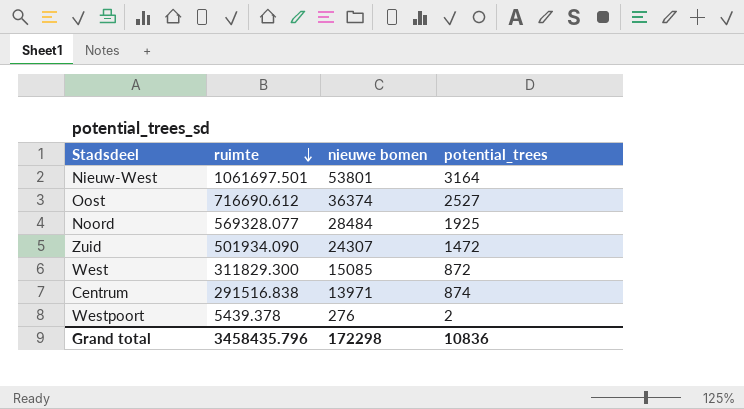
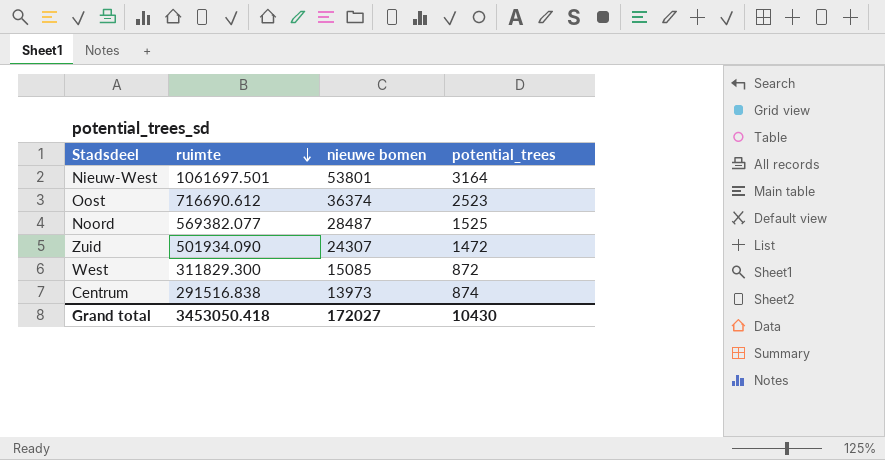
row Westpoort: 5439.378 | 276 | 2 -> none
Oost | potential_trees: 2527 -> 2523
Noord | ruimte: 569328.077 -> 569382.077
Noord | nieuwe bomen: 28484 -> 28487
Noord | potential_trees: 1925 -> 1525
Centrum | nieuwe bomen: 13971 -> 13973
Grand total | ruimte: 3458435.796 -> 3453050.418
Grand total | nieuwe bomen: 172298 -> 172027
Grand total | potential_trees: 10836 -> 10430

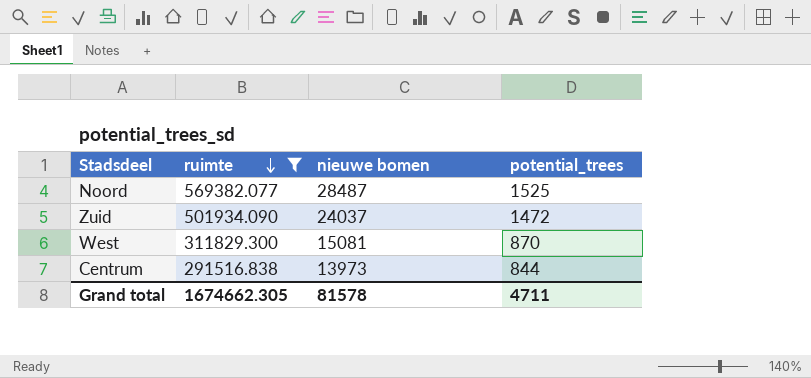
filter: none -> ruimte <= 569382.077
Zuid | nieuwe bomen: 24307 -> 24037
West | nieuwe bomen: 15085 -> 15081
West | potential_trees: 872 -> 870
Centrum | potential_trees: 874 -> 844
Grand total | ruimte: 3453050.418 -> 1674662.305
Grand total | nieuwe bomen: 172027 -> 81578
Grand total | potential_trees: 10430 -> 4711

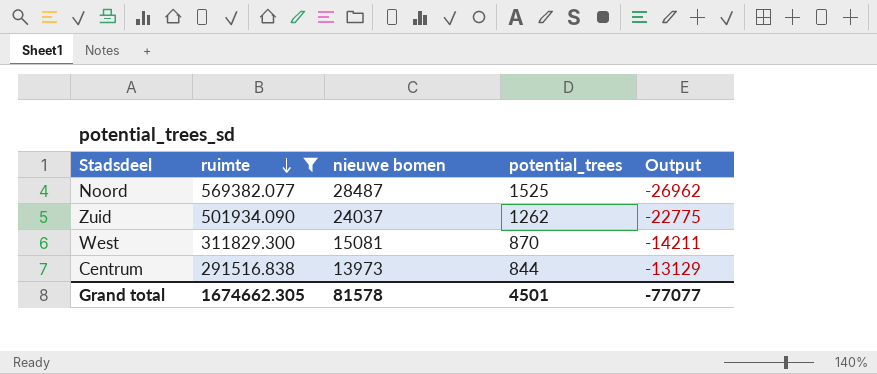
column Output | formula: none -> [potential_trees] - [nieuwe bomen]
Zuid | potential_trees: 1472 -> 1262
Grand total | potential_trees: 4711 -> 4501

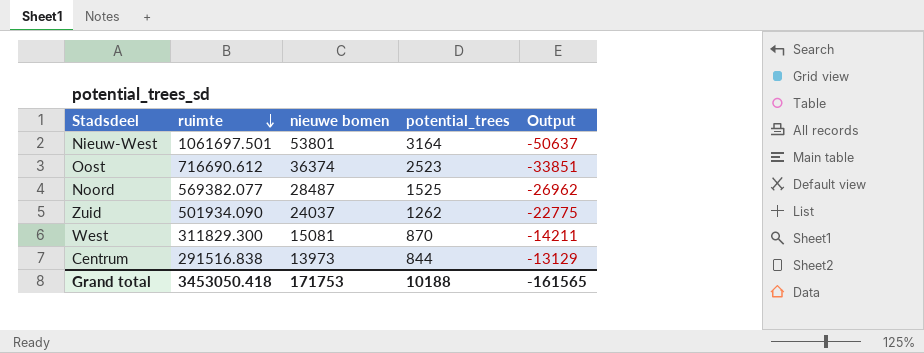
filter: ruimte <= 569382.077 -> none
Grand total | ruimte: 1674662.305 -> 3453050.418
Grand total | nieuwe bomen: 81578 -> 171753
Grand total | potential_trees: 4501 -> 10188
Grand total | Output: -77077 -> -161565

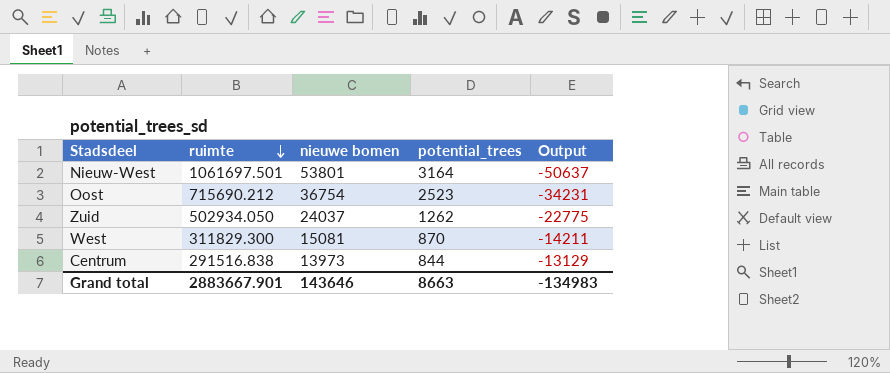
row Noord: 569382.077 | 28487 | 1525 | -26962 -> none
Oost | ruimte: 716690.612 -> 715690.212
Oost | nieuwe bomen: 36374 -> 36754
Oost | Output: -33851 -> -34231
Zuid | ruimte: 501934.090 -> 502934.050
Grand total | ruimte: 3453050.418 -> 2883667.901
Grand total | nieuwe bomen: 171753 -> 143646
Grand total | potential_trees: 10188 -> 8663
Grand total | Output: -161565 -> -134983

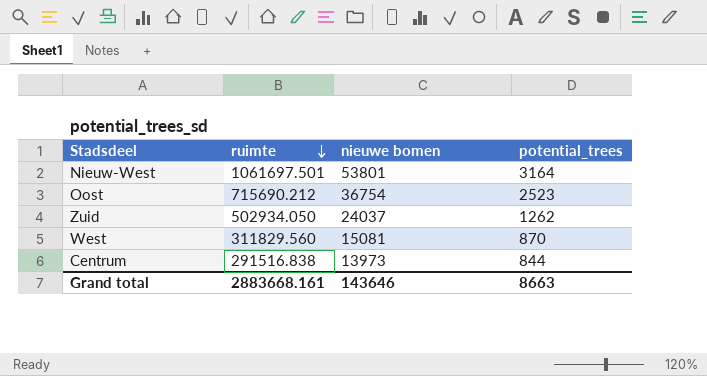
column Output | formula: [potential_trees] - [nieuwe bomen] -> none
West | ruimte: 311829.300 -> 311829.560
Grand total | ruimte: 2883667.901 -> 2883668.161

